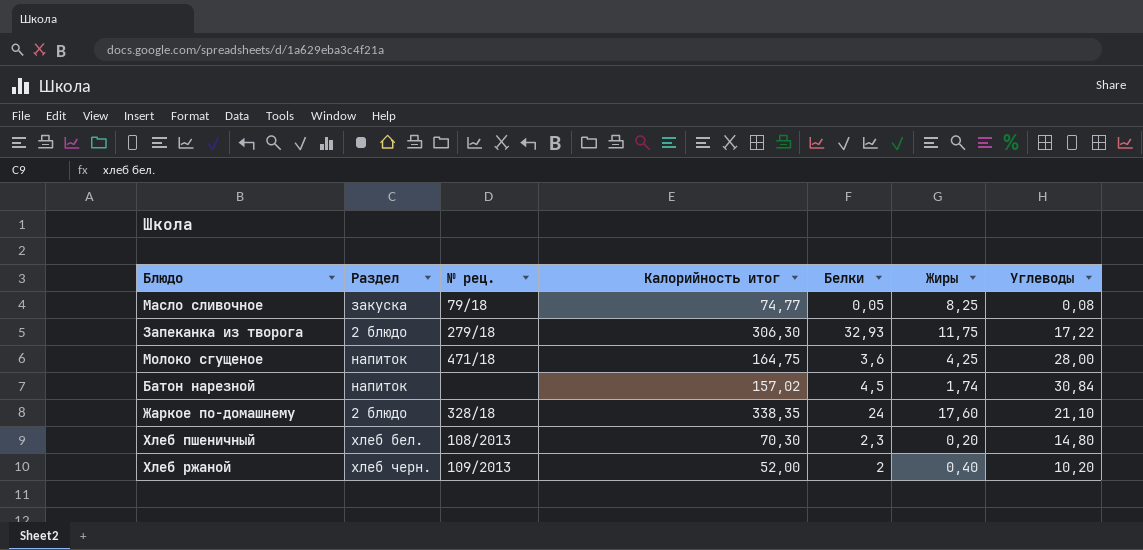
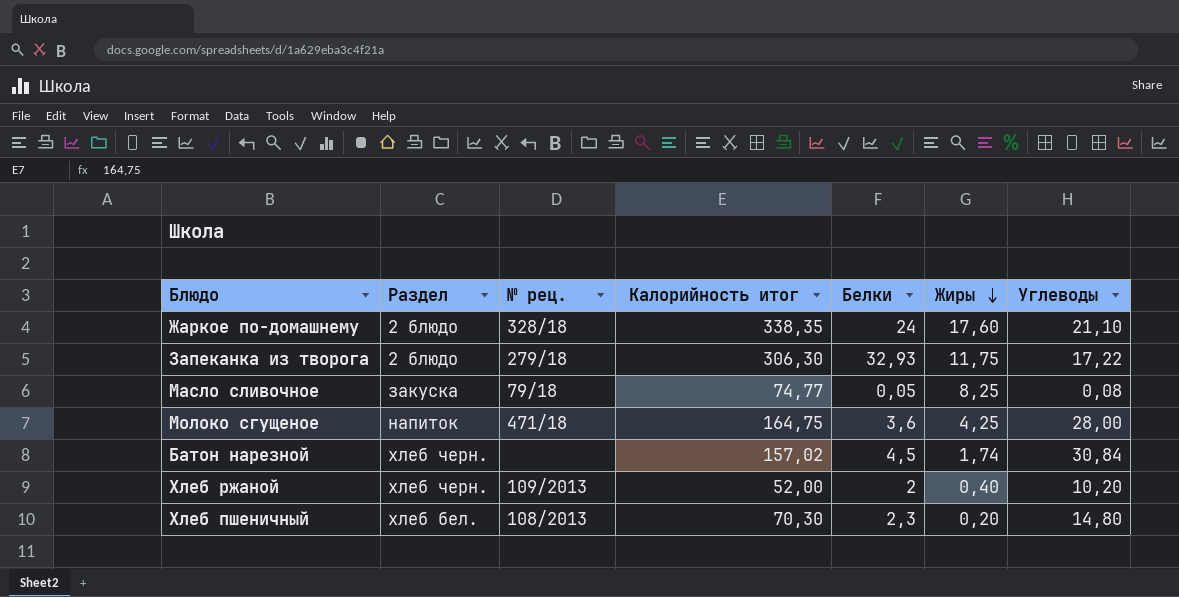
row order: none -> Жиры descending
Батон нарезной | Раздел: напиток -> хлеб черн.

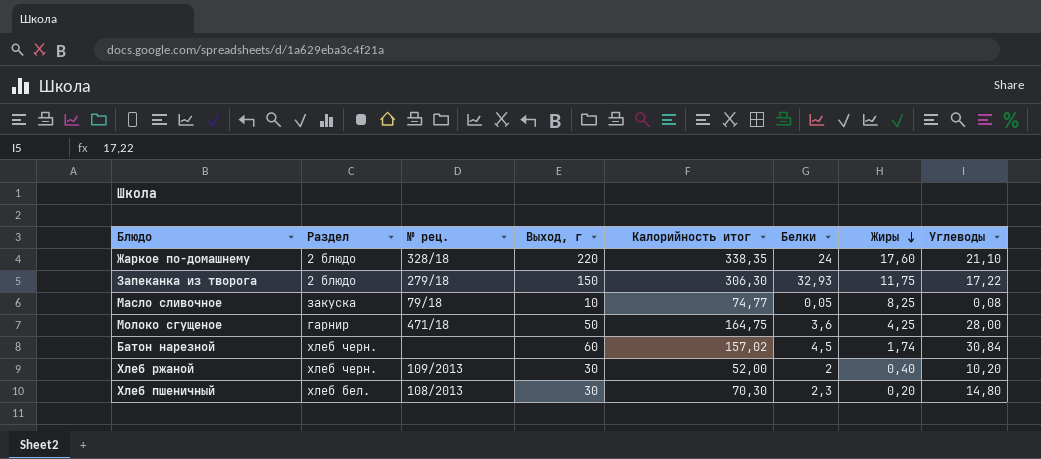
column Выход, г | position: none -> 4
Молоко сгущеное | Раздел: напиток -> гарнир

